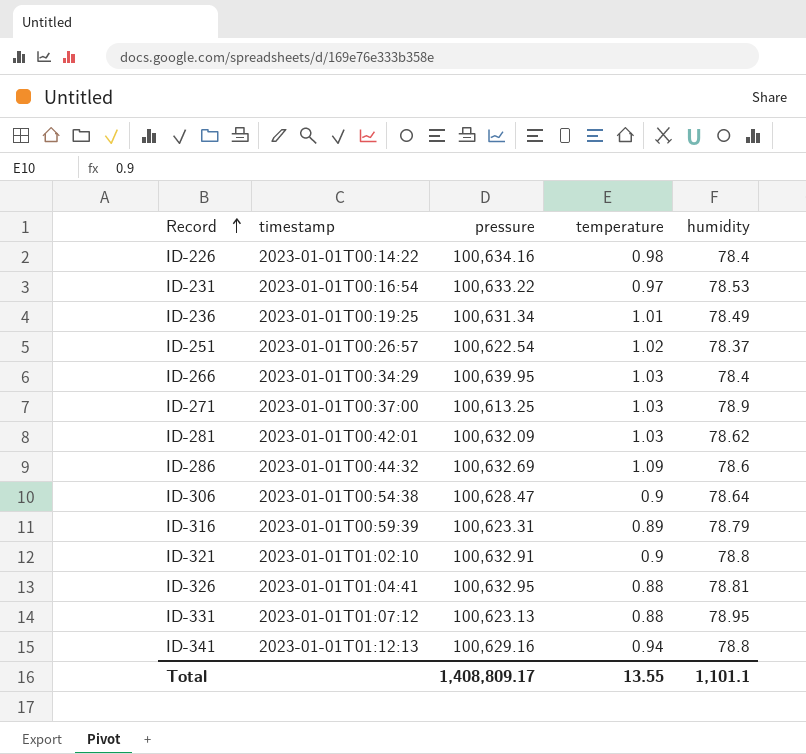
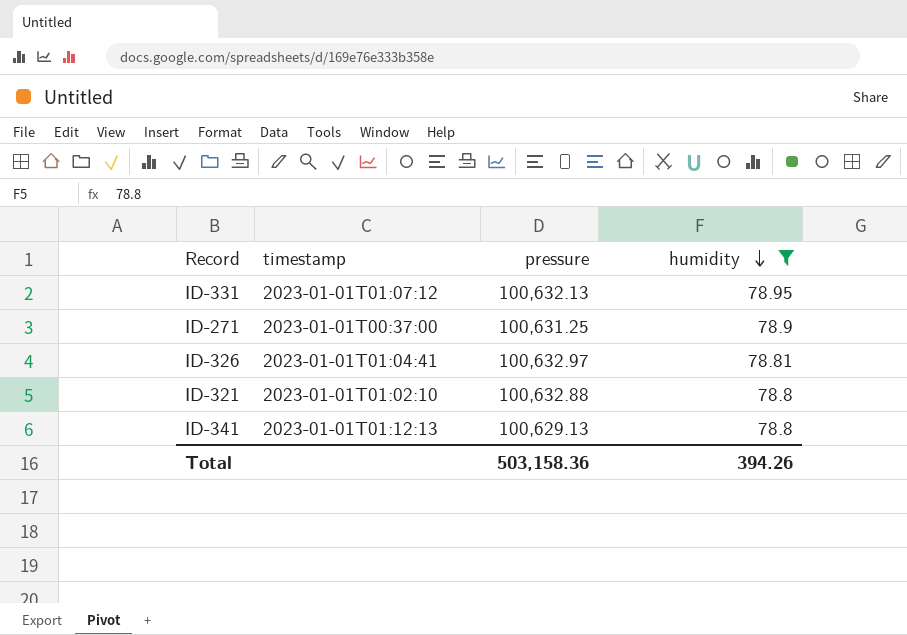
filter: none -> humidity >= 78.8
row order: Record ascending -> humidity descending
column temperature | position: 4 -> none
ID-331 | pressure: 100,623.13 -> 100,632.13
ID-271 | pressure: 100,613.25 -> 100,631.25
ID-326 | pressure: 100,632.95 -> 100,632.97
ID-321 | pressure: 100,632.91 -> 100,632.88
ID-341 | pressure: 100,629.16 -> 100,629.13
Total | pressure: 1,408,809.17 -> 503,158.36
Total | humidity: 1,101.1 -> 394.26

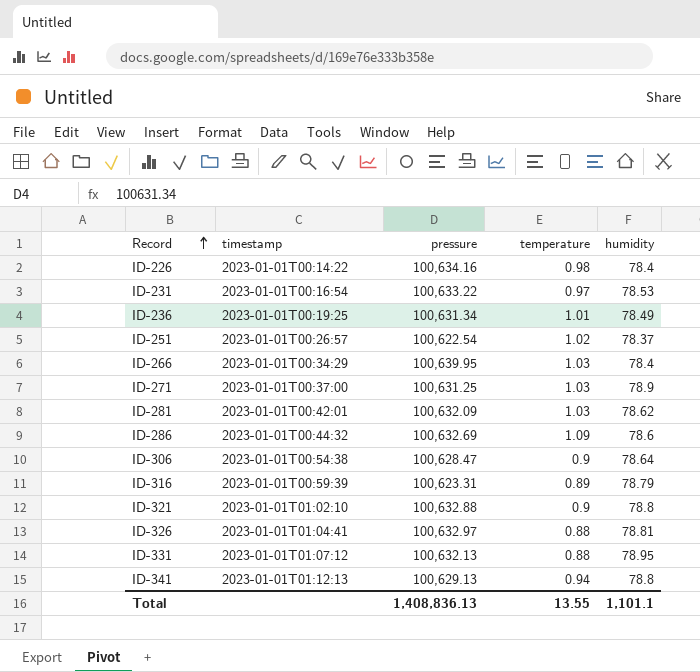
filter: humidity >= 78.8 -> none
row order: humidity descending -> Record ascending
column temperature | position: none -> 4
Total | pressure: 503,158.36 -> 1,408,836.13
Total | humidity: 394.26 -> 1,101.1

